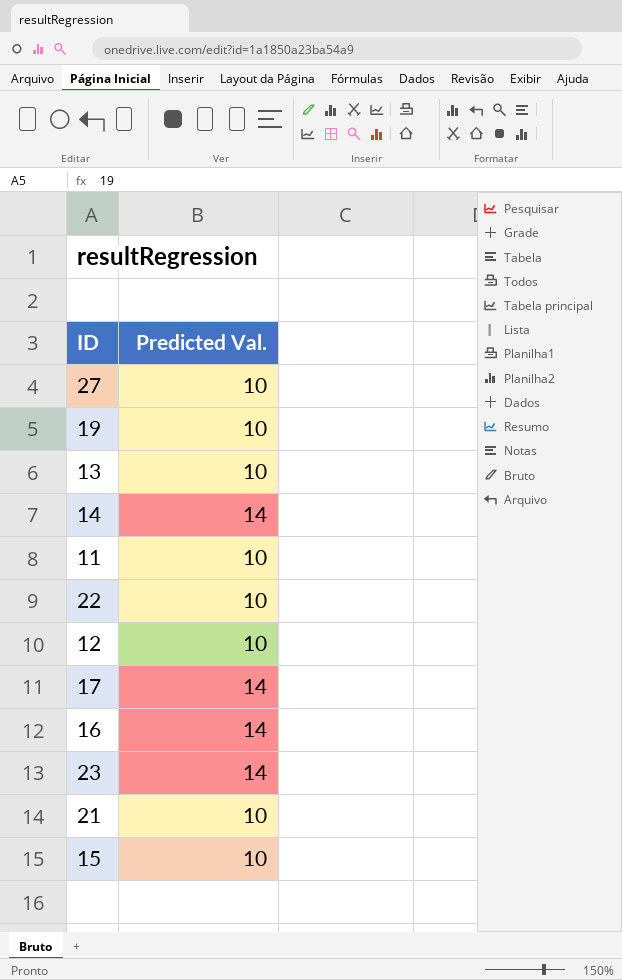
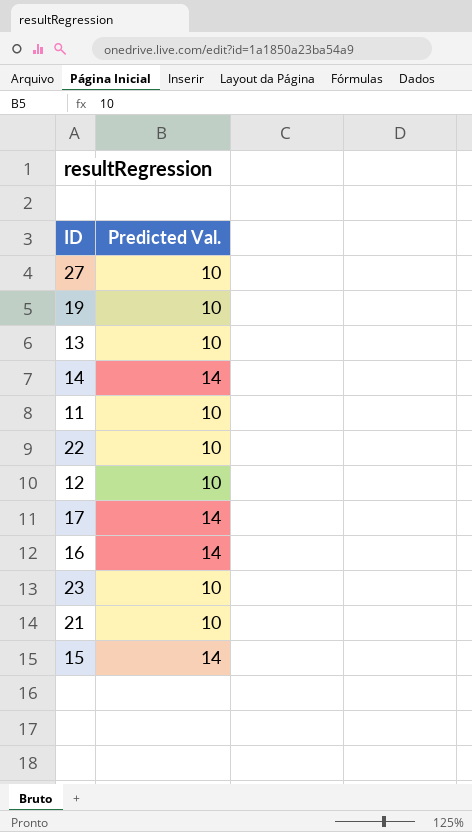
23 | Predicted Val.: 14 -> 10
15 | Predicted Val.: 10 -> 14

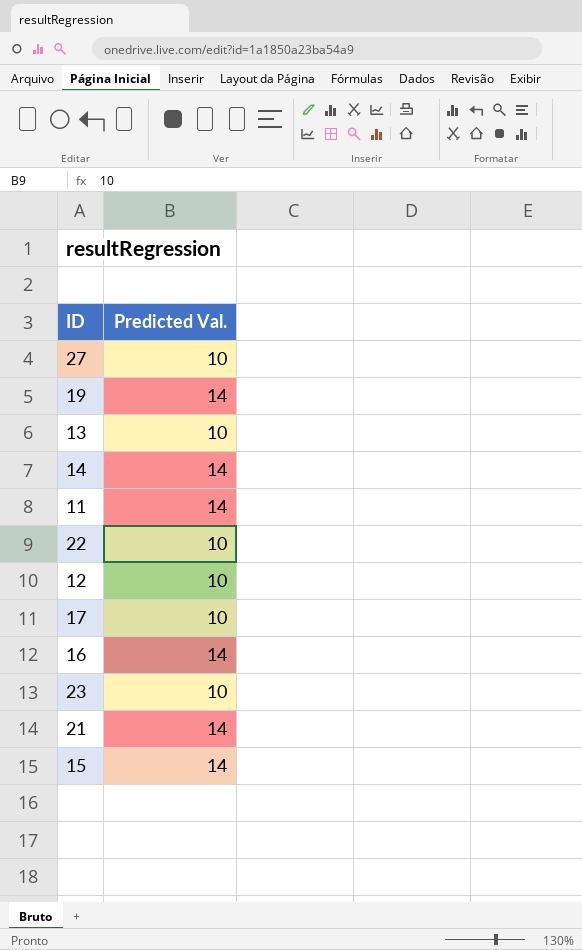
19 | Predicted Val.: 10 -> 14
11 | Predicted Val.: 10 -> 14
17 | Predicted Val.: 14 -> 10
21 | Predicted Val.: 10 -> 14

